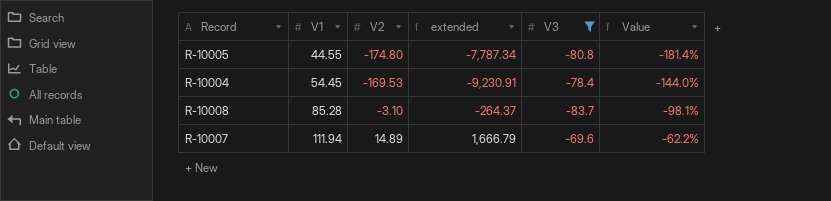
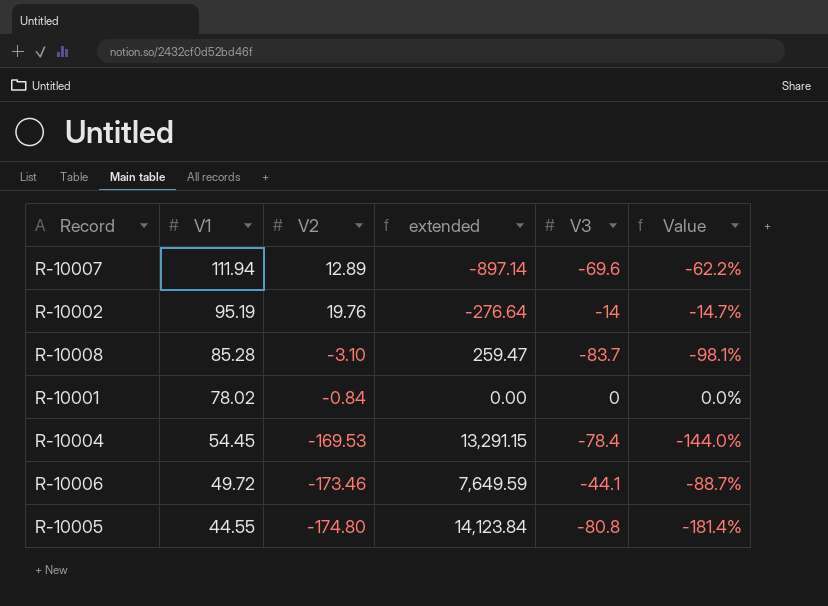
filter: V3 <= -69.6 -> none
row order: V1 ascending -> V1 descending
column extended | formula: [V1] * [V2] -> [V2] * [V3]
R-10007 | V2: 14.89 -> 12.89

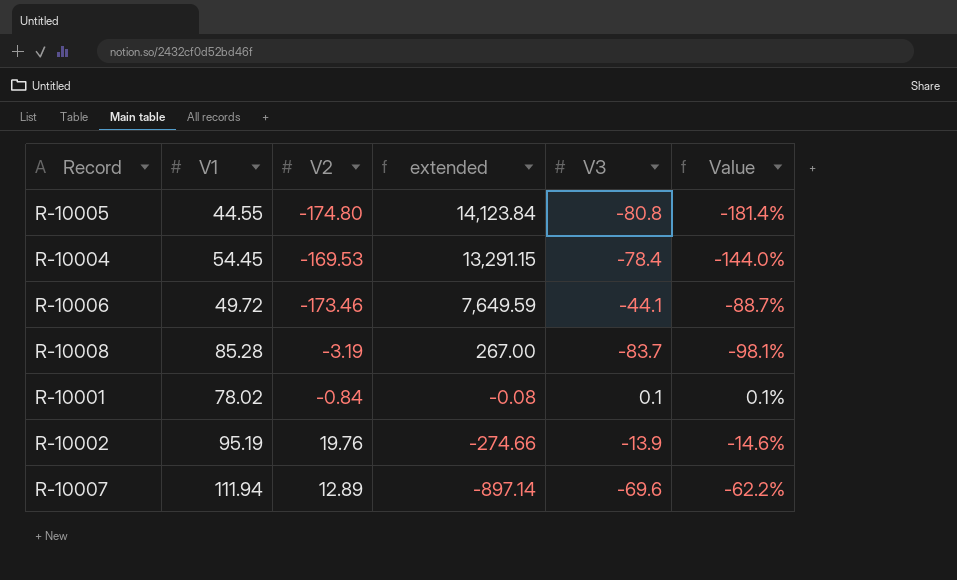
row order: V1 descending -> extended descending
R-10008 | V2: -3.10 -> -3.19
R-10008 | extended: 259.47 -> 267.00
R-10001 | extended: 0.00 -> -0.08
R-10001 | V3: 0 -> 0.1
R-10001 | Value: 0.0% -> 0.1%
R-10002 | extended: -276.64 -> -274.66
R-10002 | V3: -14 -> -13.9
R-10002 | Value: -14.7% -> -14.6%

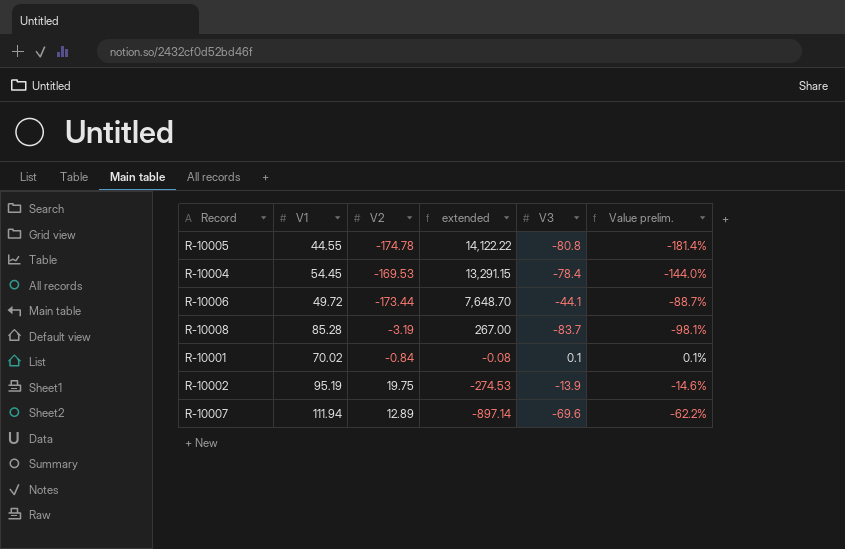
column name: Value -> Value prelim.
R-10005 | V2: -174.80 -> -174.78
R-10005 | extended: 14,123.84 -> 14,122.22
R-10006 | V2: -173.46 -> -173.44
R-10006 | extended: 7,649.59 -> 7,648.70
R-10001 | V1: 78.02 -> 70.02
R-10002 | V2: 19.76 -> 19.75
R-10002 | extended: -274.66 -> -274.53

